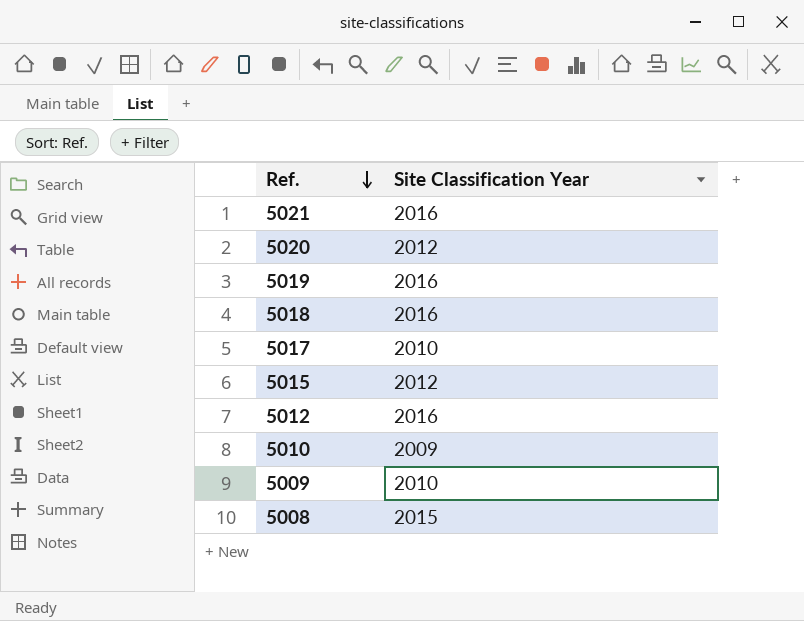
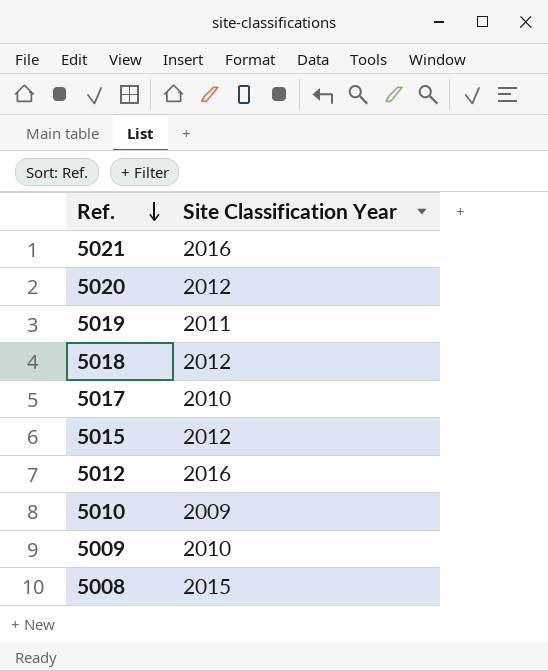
5019 | Site Classification Year: 2016 -> 2011
5018 | Site Classification Year: 2016 -> 2012

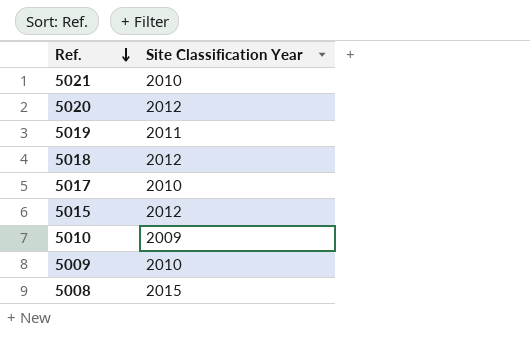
row 5012: 2016 -> none
5021 | Site Classification Year: 2016 -> 2010

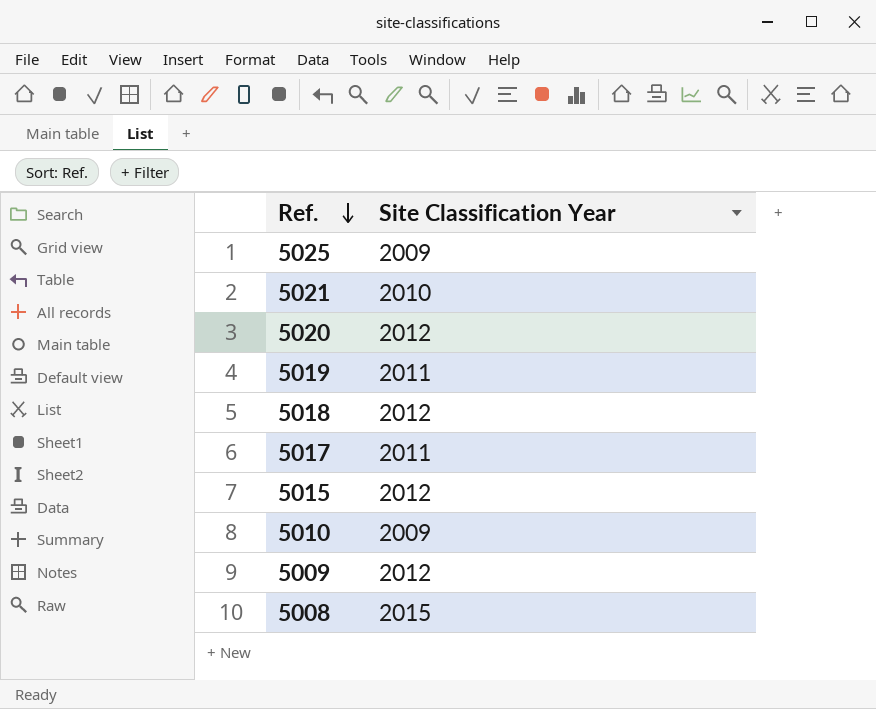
row 5025: none -> 2009
5017 | Site Classification Year: 2010 -> 2011
5009 | Site Classification Year: 2010 -> 2012

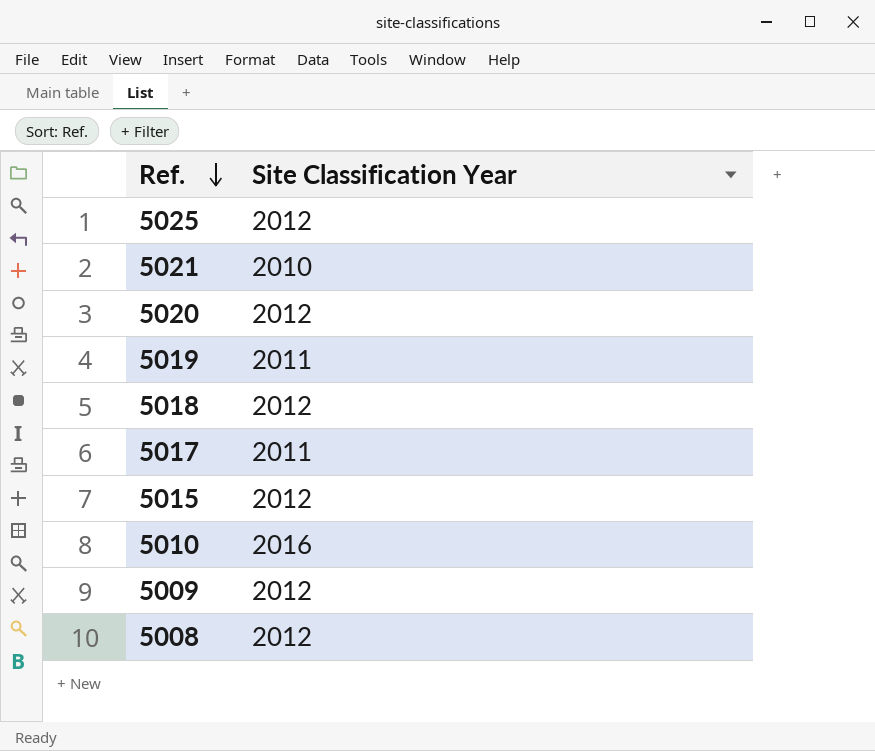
5025 | Site Classification Year: 2009 -> 2012
5010 | Site Classification Year: 2009 -> 2016
5008 | Site Classification Year: 2015 -> 2012

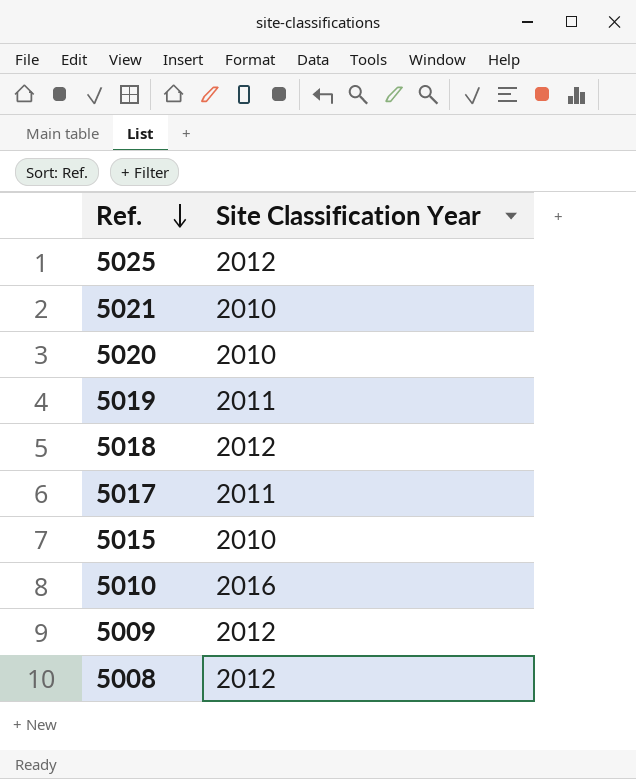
5020 | Site Classification Year: 2012 -> 2010
5015 | Site Classification Year: 2012 -> 2010

